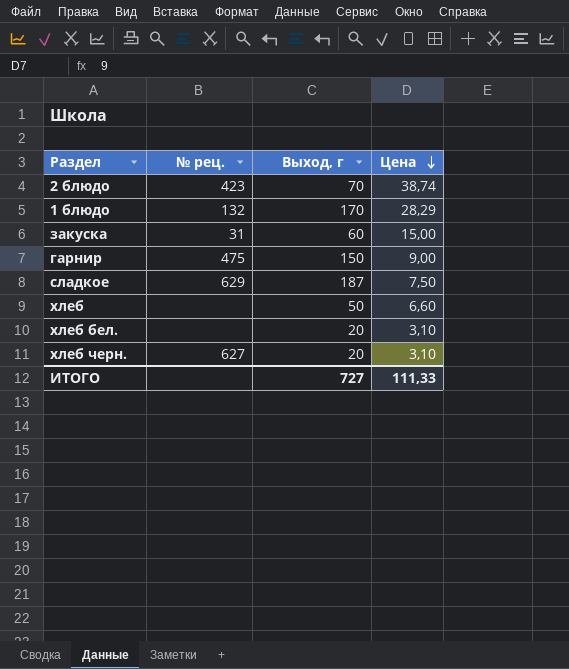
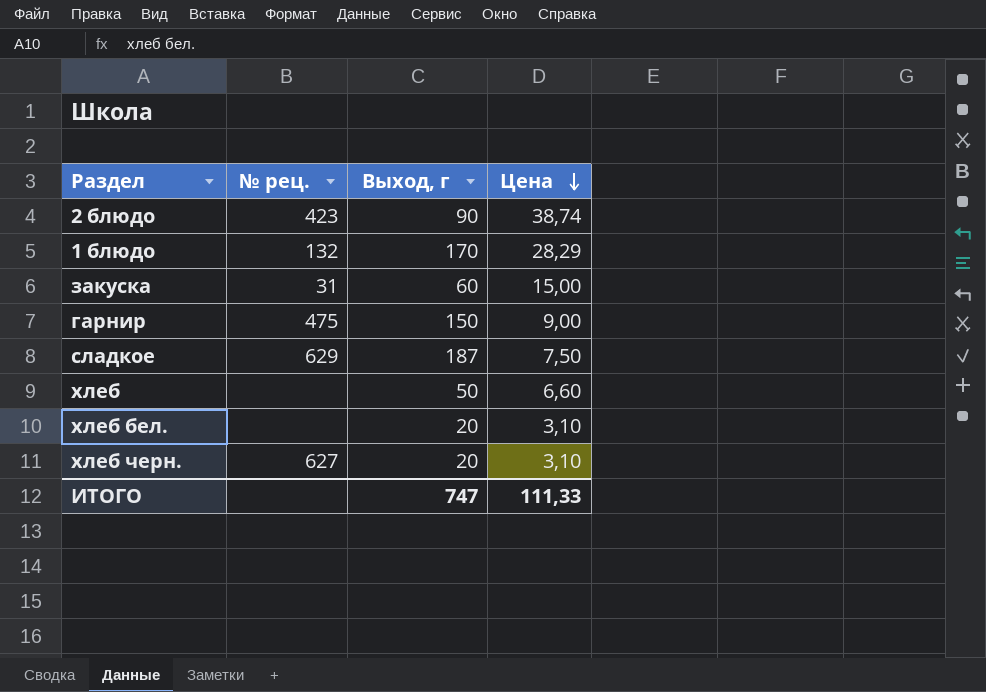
2 блюдо | Выход, г: 70 -> 90
ИТОГО | Выход, г: 727 -> 747

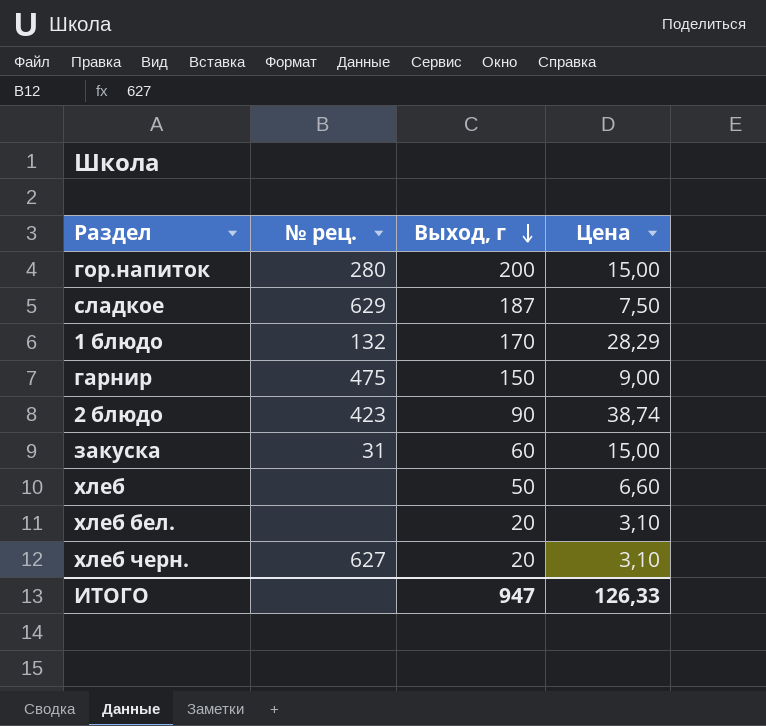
row order: Цена descending -> Выход, г descending
row гор.напиток: none -> 280 | 200 | 15,00
ИТОГО | Выход, г: 747 -> 947
ИТОГО | Цена: 111,33 -> 126,33

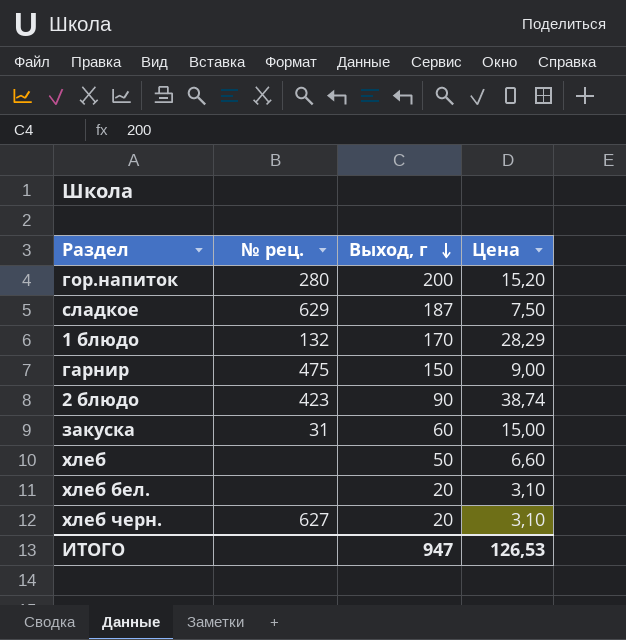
гор.напиток | Цена: 15,00 -> 15,20
ИТОГО | Цена: 126,33 -> 126,53

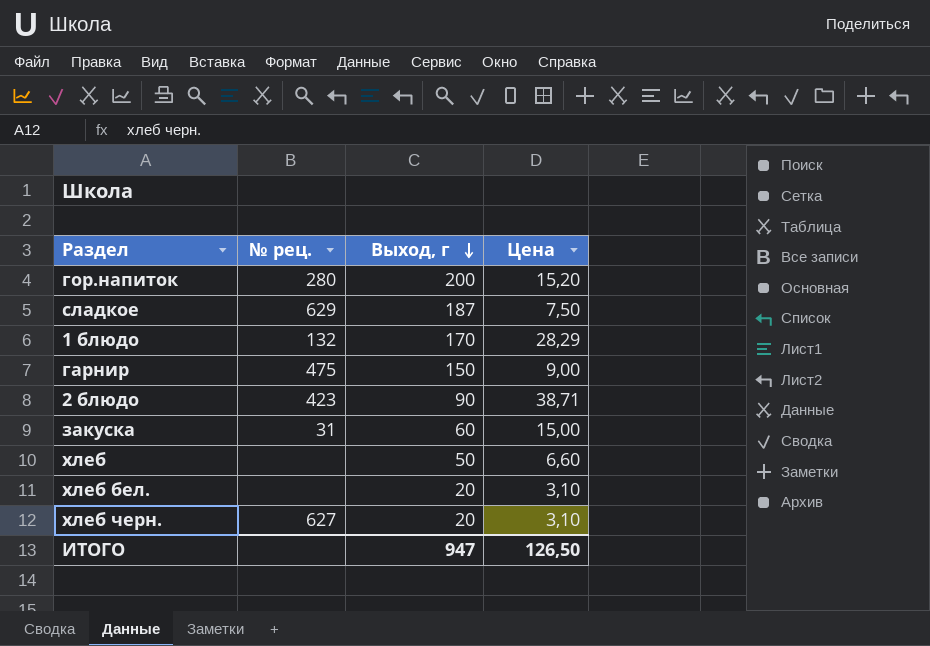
2 блюдо | Цена: 38,74 -> 38,71
ИТОГО | Цена: 126,53 -> 126,50

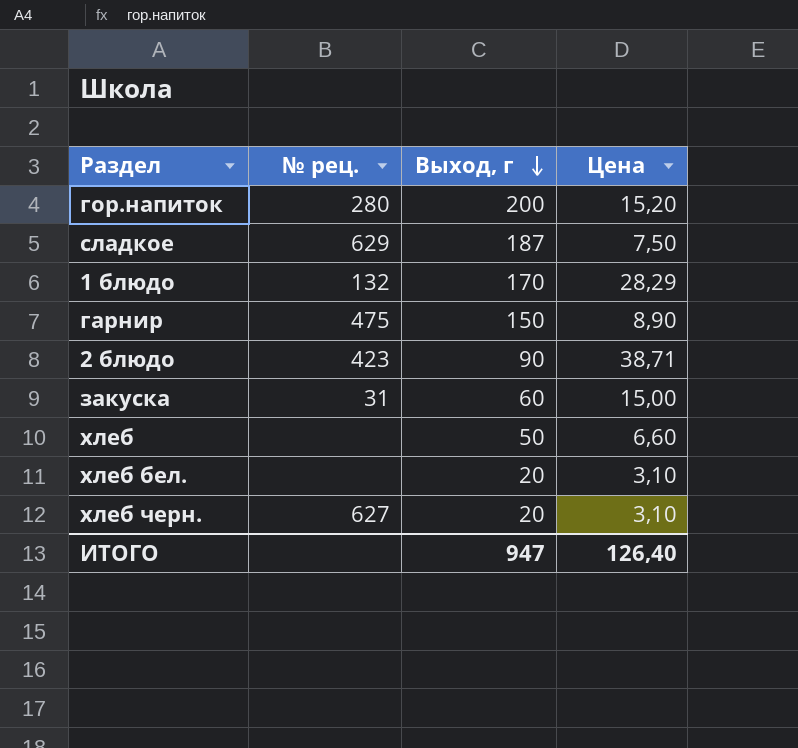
гарнир | Цена: 9,00 -> 8,90
ИТОГО | Цена: 126,50 -> 126,40

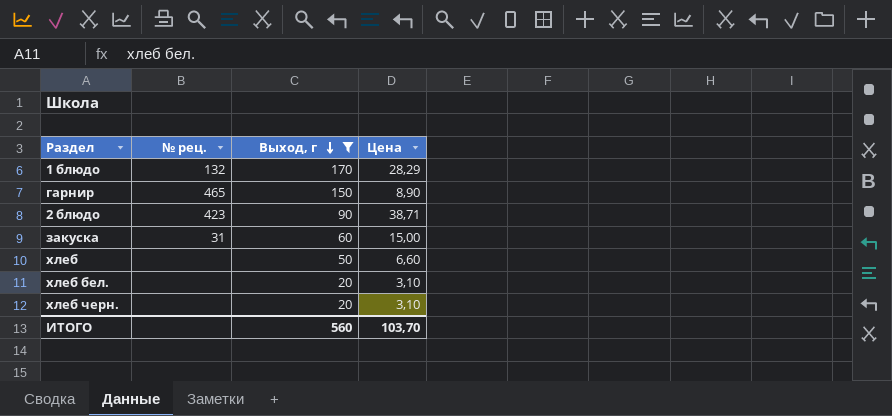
filter: none -> Выход, г <= 170
гарнир | № рец.: 475 -> 465
хлеб черн. | № рец.: 627 -> none
ИТОГО | Выход, г: 947 -> 560
ИТОГО | Цена: 126,40 -> 103,70

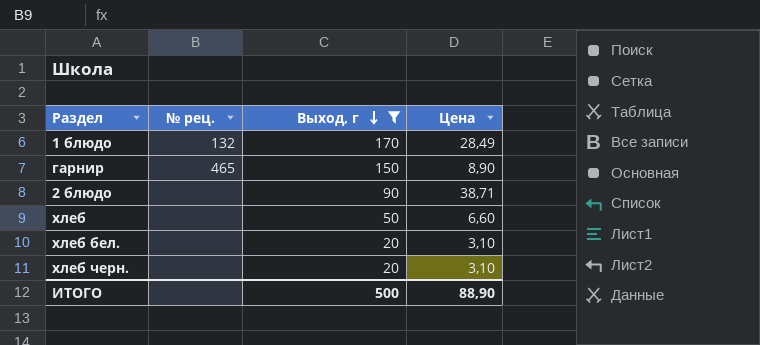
row закуска: 31 | 60 | 15,00 -> none
1 блюдо | Цена: 28,29 -> 28,49
2 блюдо | № рец.: 423 -> none
ИТОГО | Выход, г: 560 -> 500
ИТОГО | Цена: 103,70 -> 88,90

